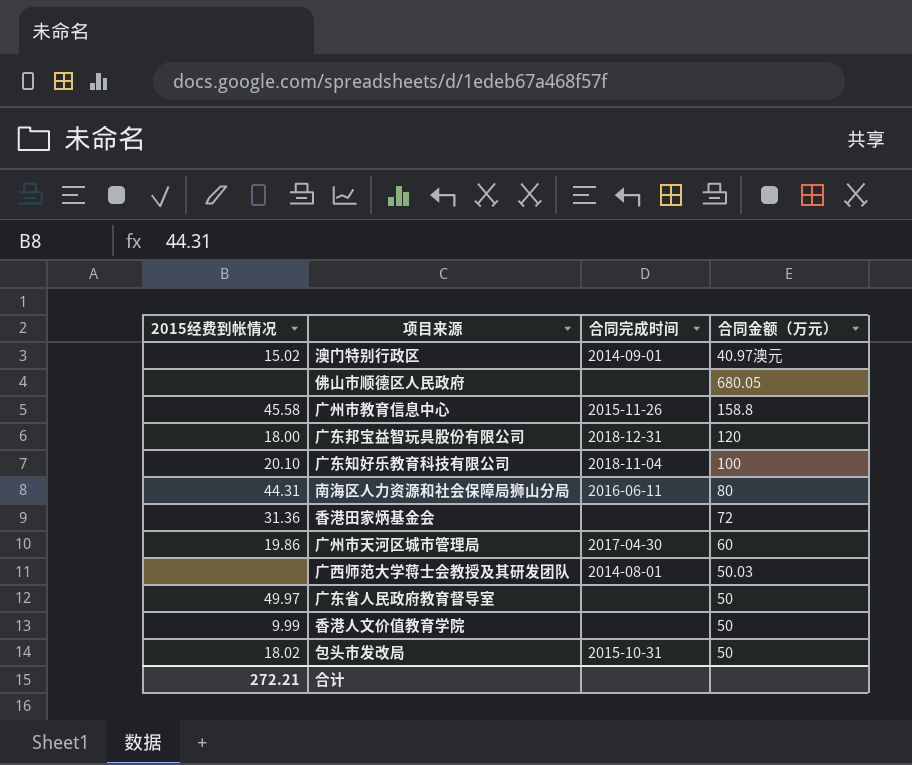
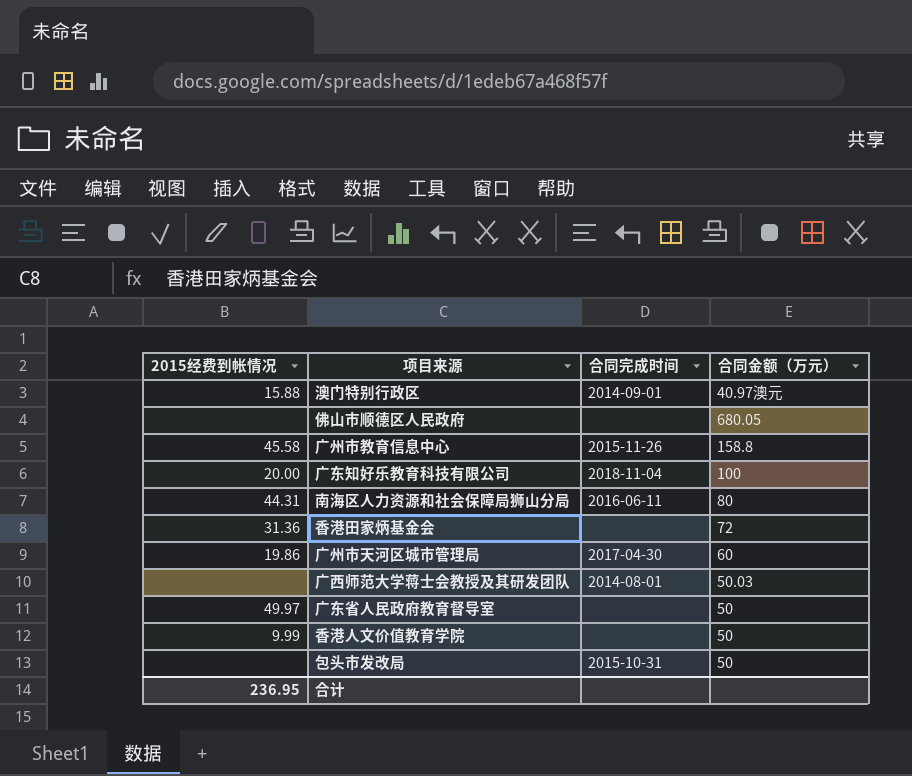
row 广东邦宝益智玩具股份有限公司: 18.00 | 2018-12-31 | 120 -> none
澳门特别行政区 | 2015经费到帐情况: 15.02 -> 15.88
广东知好乐教育科技有限公司 | 2015经费到帐情况: 20.10 -> 20.00
包头市发改局 | 2015经费到帐情况: 18.02 -> none
合计 | 2015经费到帐情况: 272.21 -> 236.95

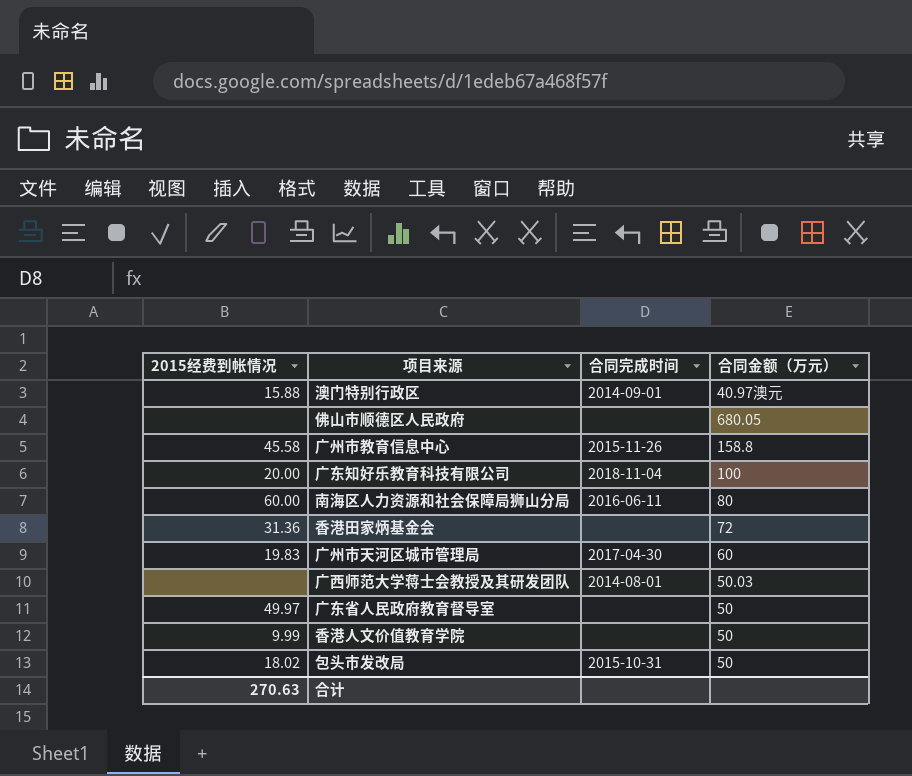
南海区人力资源和社会保障局狮山分局 | 2015经费到帐情况: 44.31 -> 60.00
广州市天河区城市管理局 | 2015经费到帐情况: 19.86 -> 19.83
包头市发改局 | 2015经费到帐情况: none -> 18.02
合计 | 2015经费到帐情况: 236.95 -> 270.63

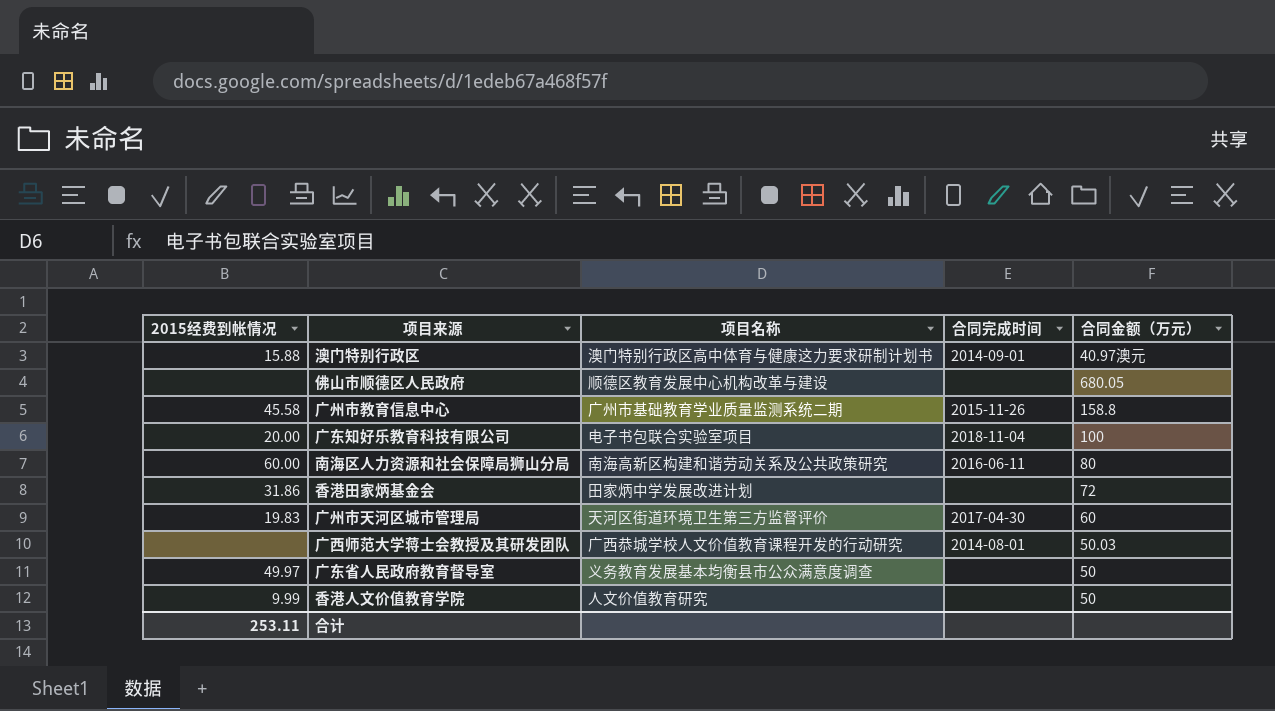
column 项目名称 | position: none -> 3
row 包头市发改局: 18.02 | 2015-10-31 | 50 -> none
香港田家炳基金会 | 2015经费到帐情况: 31.36 -> 31.86
合计 | 2015经费到帐情况: 270.63 -> 253.11

